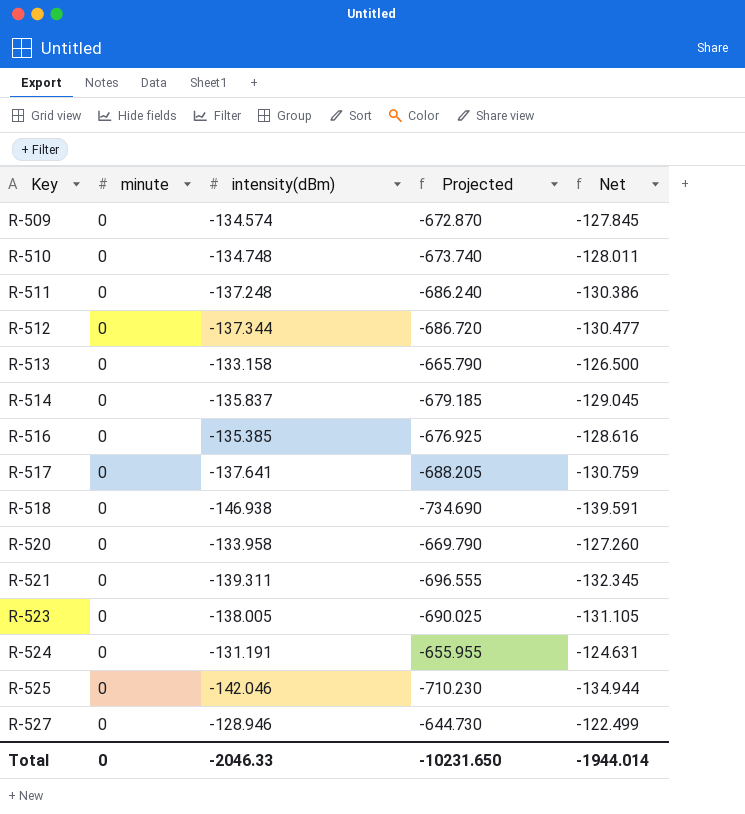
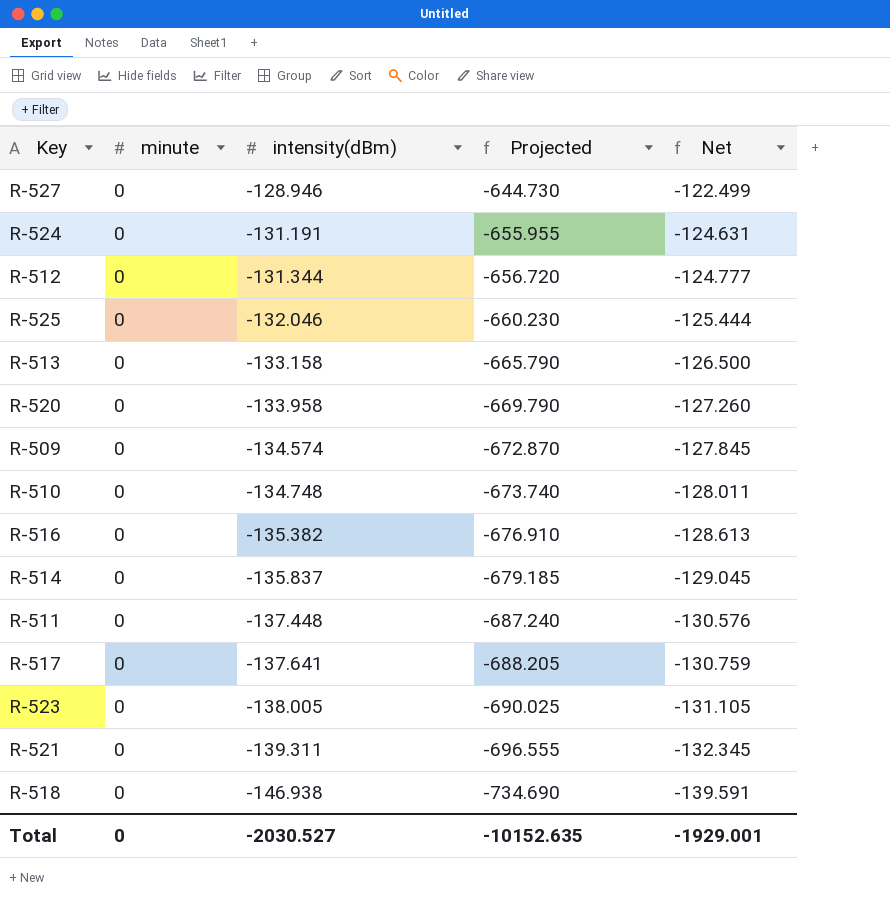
row order: Key ascending -> intensity(dBm) descending
R-512 | intensity(dBm): -137.344 -> -131.344
R-512 | Projected: -686.720 -> -656.720
R-512 | Net: -130.477 -> -124.777
R-525 | intensity(dBm): -142.046 -> -132.046
R-525 | Projected: -710.230 -> -660.230
R-525 | Net: -134.944 -> -125.444
R-516 | intensity(dBm): -135.385 -> -135.382
R-516 | Projected: -676.925 -> -676.910
R-516 | Net: -128.616 -> -128.613
R-511 | intensity(dBm): -137.248 -> -137.448
R-511 | Projected: -686.240 -> -687.240
R-511 | Net: -130.386 -> -130.576
Total | intensity(dBm): -2046.33 -> -2030.527
Total | Projected: -10231.650 -> -10152.635
Total | Net: -1944.014 -> -1929.001

